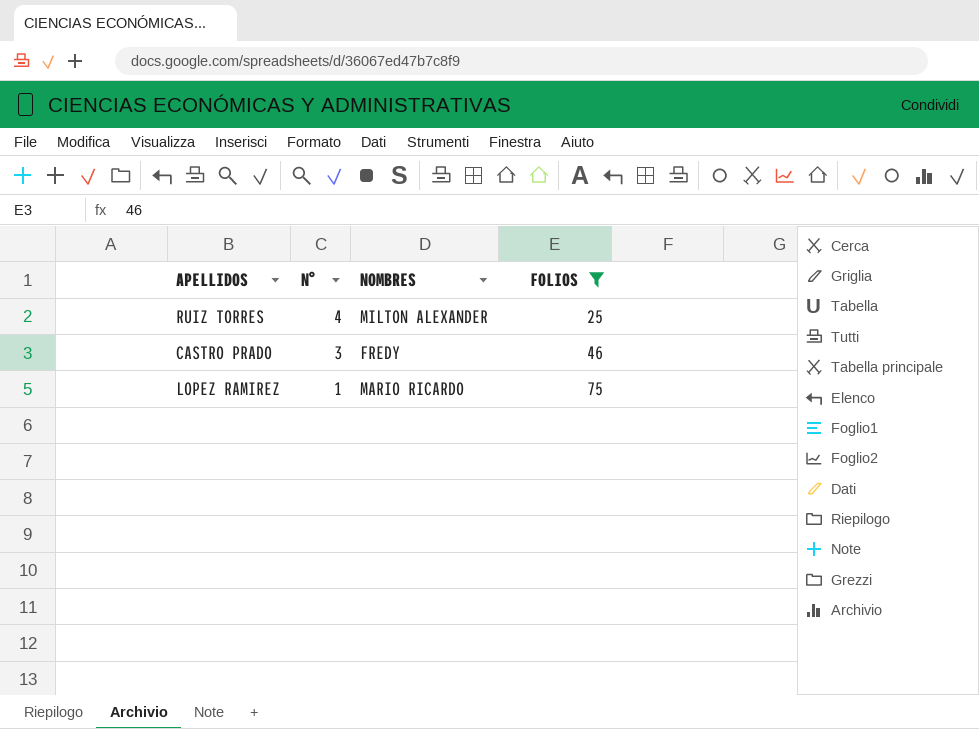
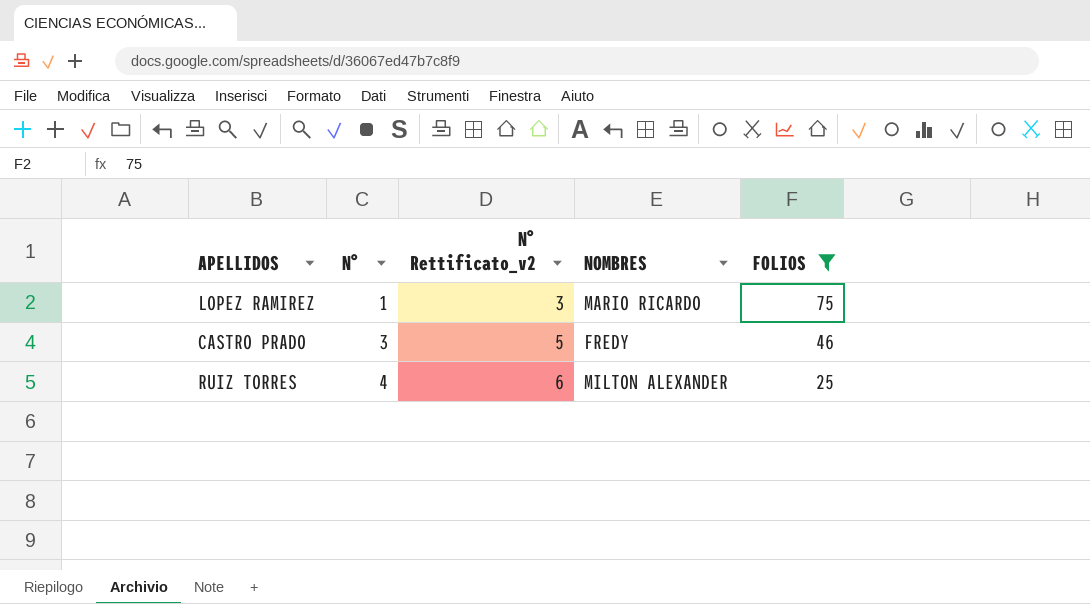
row order: N° descending -> N° ascending
column N° Rettificato_v2 | formula: none -> [N°] + 2

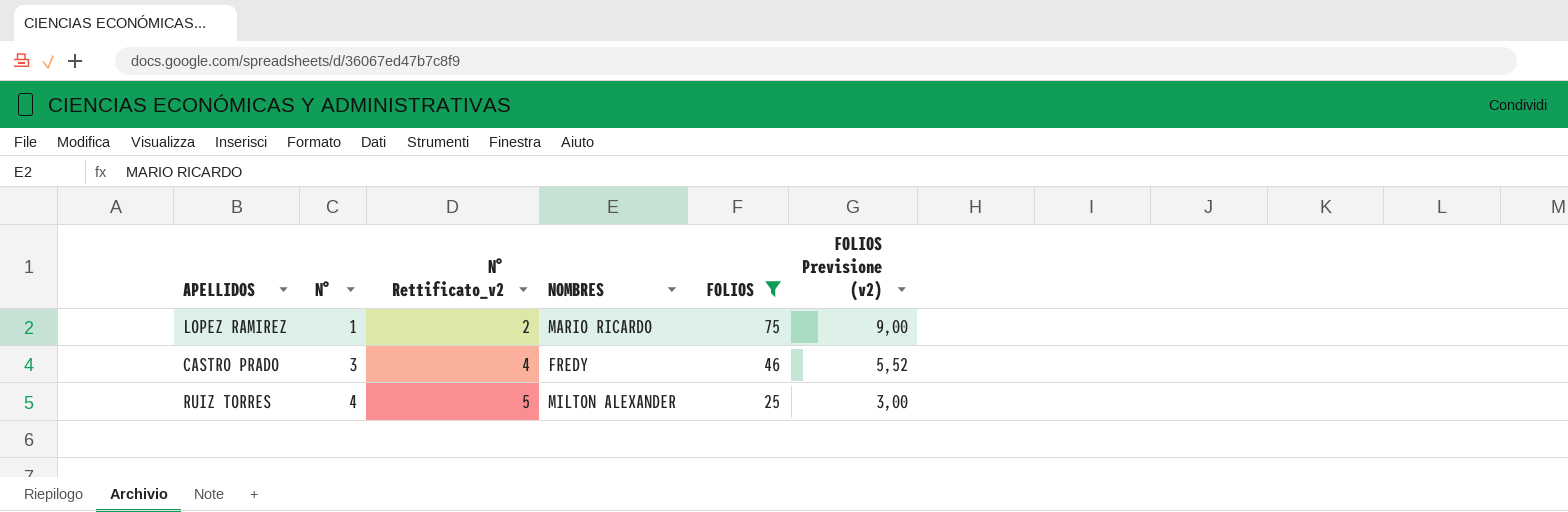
column N° Rettificato_v2 | formula: [N°] + 2 -> [N°] + 1
column FOLIOS Previsione (v2) | formula: none -> [FOLIOS] * 0,12

